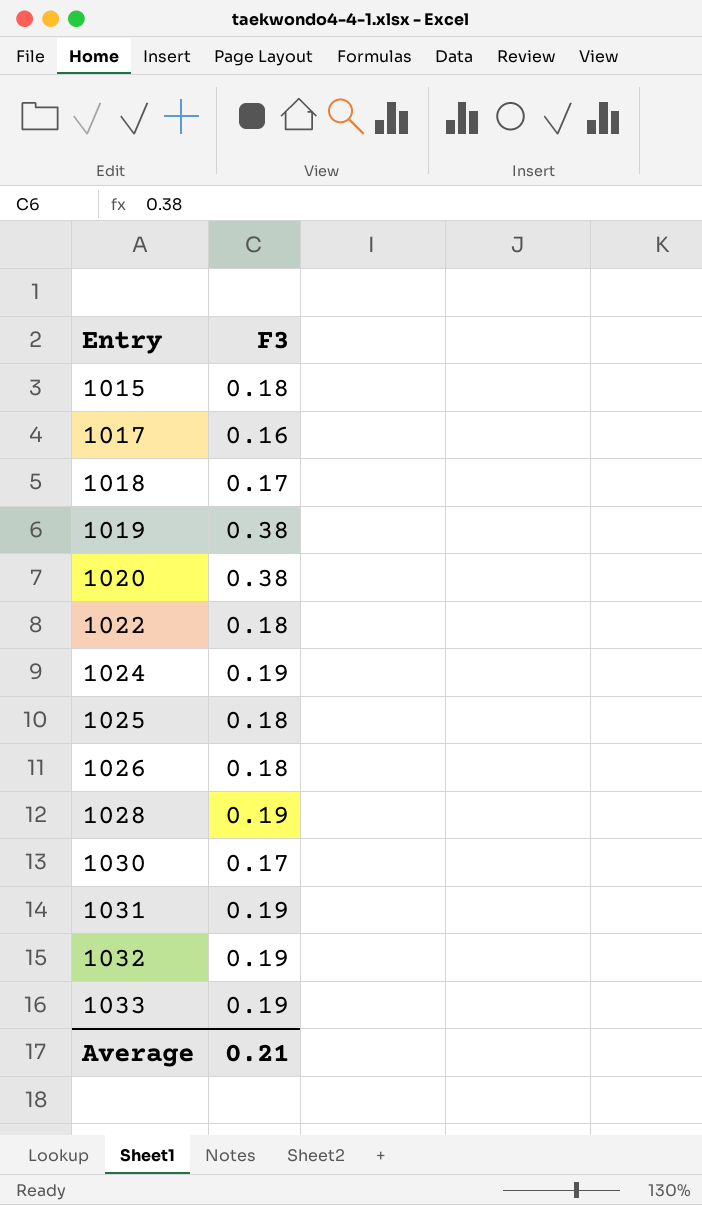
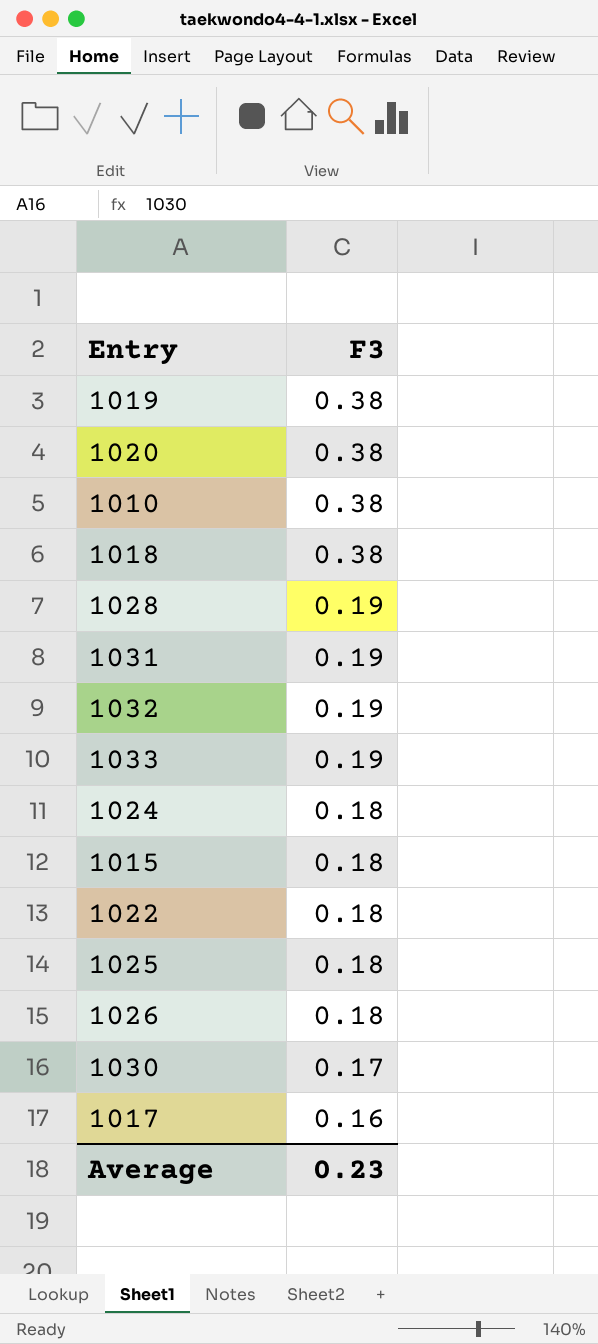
row order: Entry ascending -> F3 descending
row 1010: none -> 0.38
1018 | F3: 0.17 -> 0.38
1024 | F3: 0.19 -> 0.18
Average | F3: 0.21 -> 0.23

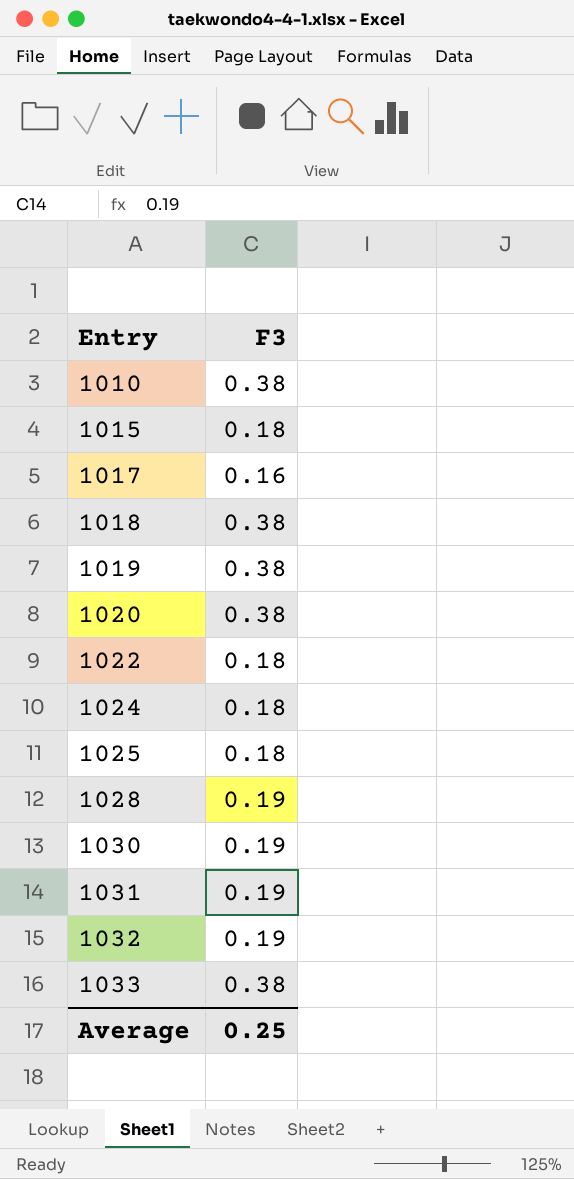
row order: F3 descending -> Entry ascending
row 1026: 0.18 -> none
1030 | F3: 0.17 -> 0.19
1033 | F3: 0.19 -> 0.38
Average | F3: 0.23 -> 0.25

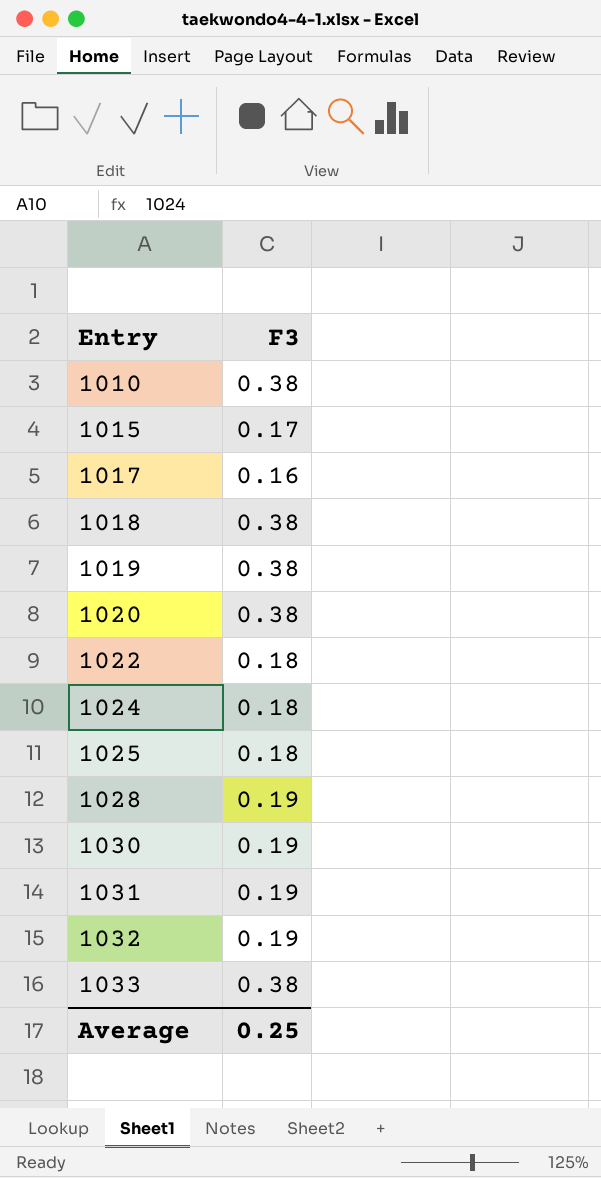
1015 | F3: 0.18 -> 0.17

